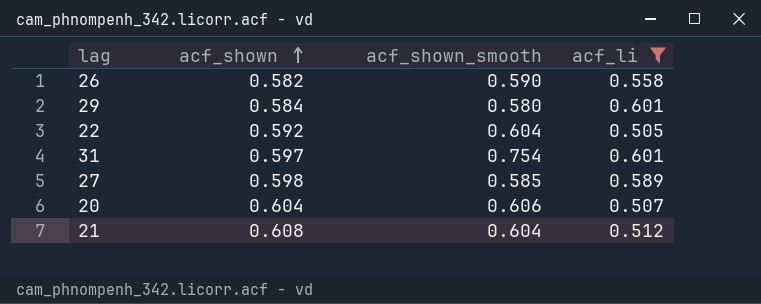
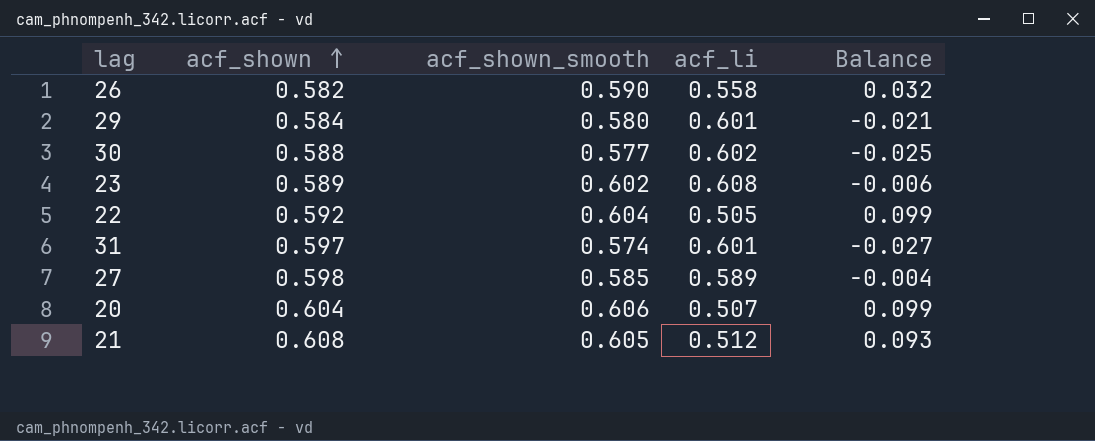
filter: acf_li <= 0.601 -> none
column Balance | formula: none -> [acf_shown_smooth] - [acf_li]
31 | acf_shown_smooth: 0.754 -> 0.574
21 | acf_shown_smooth: 0.604 -> 0.605

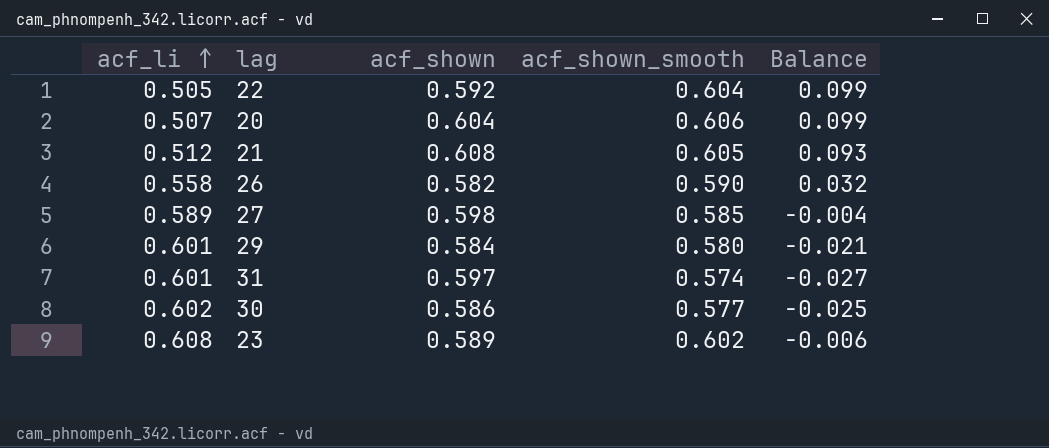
row order: acf_shown ascending -> acf_li ascending
column acf_li | position: 4 -> 1
30 | acf_shown: 0.588 -> 0.586

